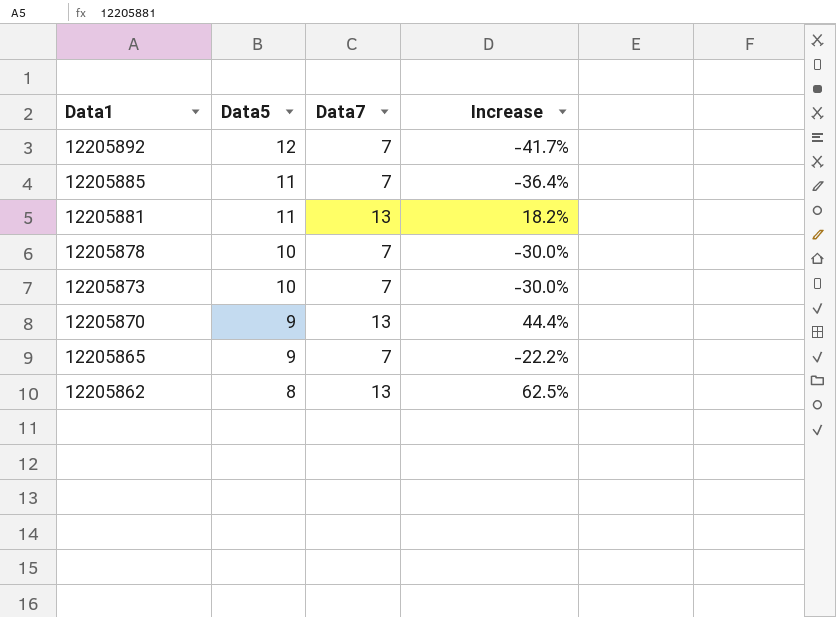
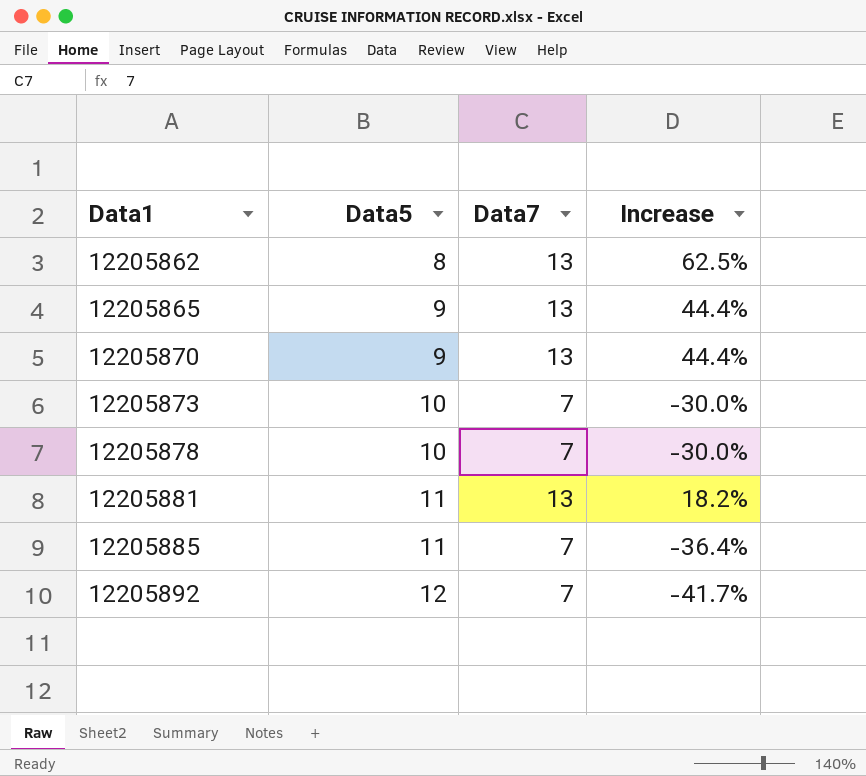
row order: Data1 descending -> Data1 ascending
12205865 | Data7: 7 -> 13
12205865 | Increase: -22.2% -> 44.4%

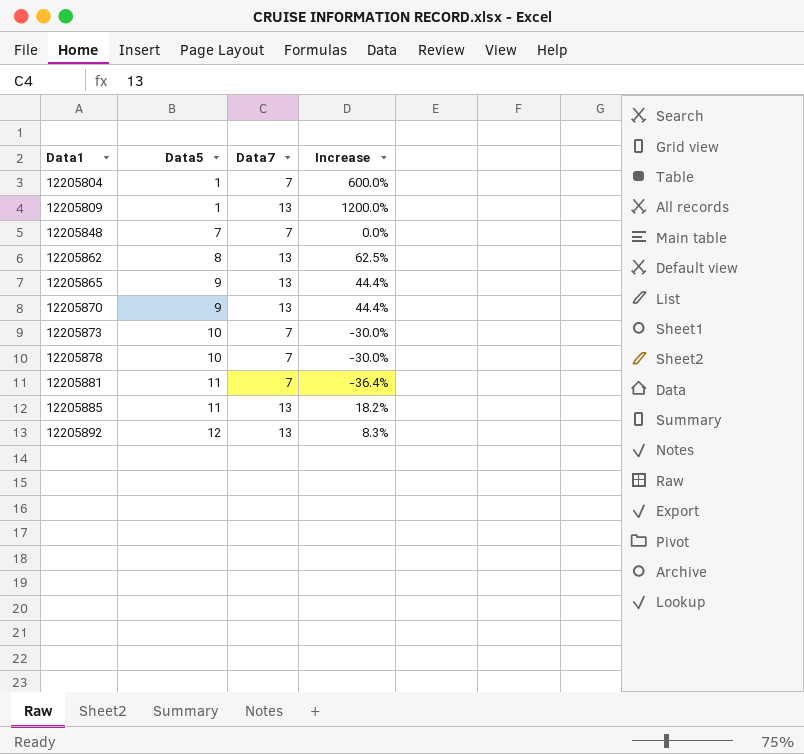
row 12205804: none -> 1 | 7 | 600.0%
row 12205809: none -> 1 | 13 | 1200.0%
row 12205848: none -> 7 | 7 | 0.0%
12205881 | Data7: 13 -> 7
12205881 | Increase: 18.2% -> -36.4%
12205885 | Data7: 7 -> 13
12205885 | Increase: -36.4% -> 18.2%
12205892 | Data7: 7 -> 13
12205892 | Increase: -41.7% -> 8.3%

